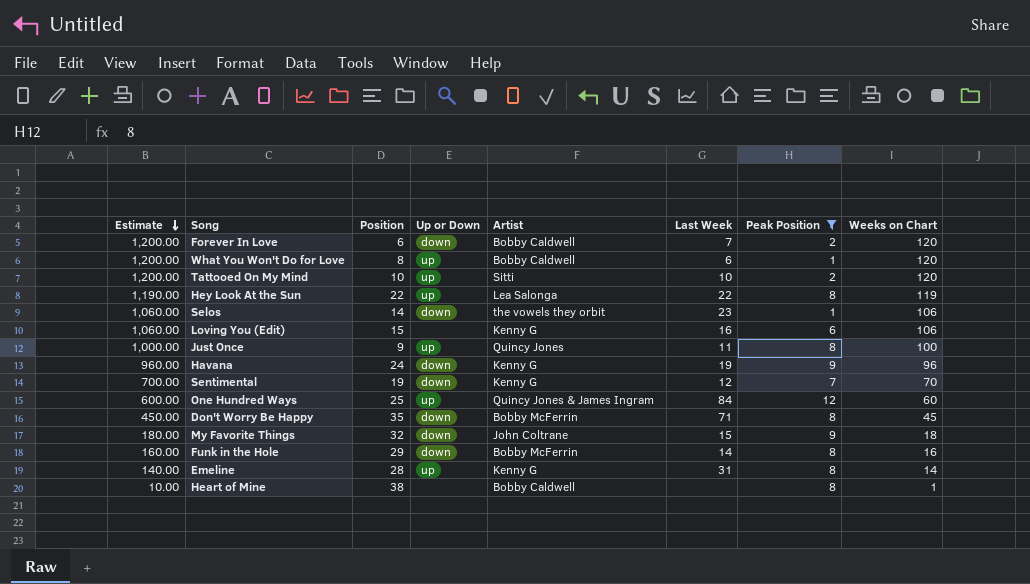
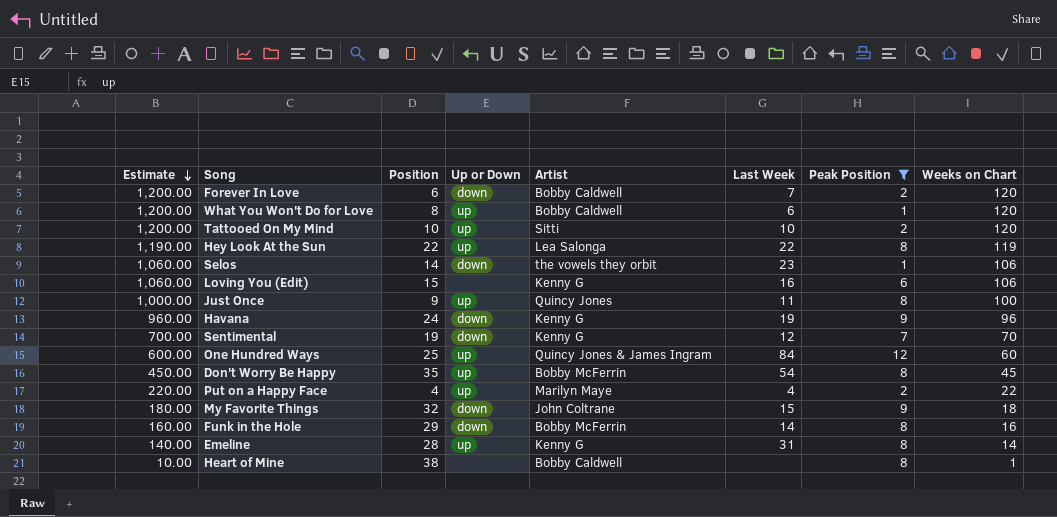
Don't Worry Be Happy | Up or Down: down -> up
Don't Worry Be Happy | Last Week: 71 -> 54
row Put on a Happy Face: none -> 220.00 | 4 | up | Marilyn Maye | 4 | 2 | 22

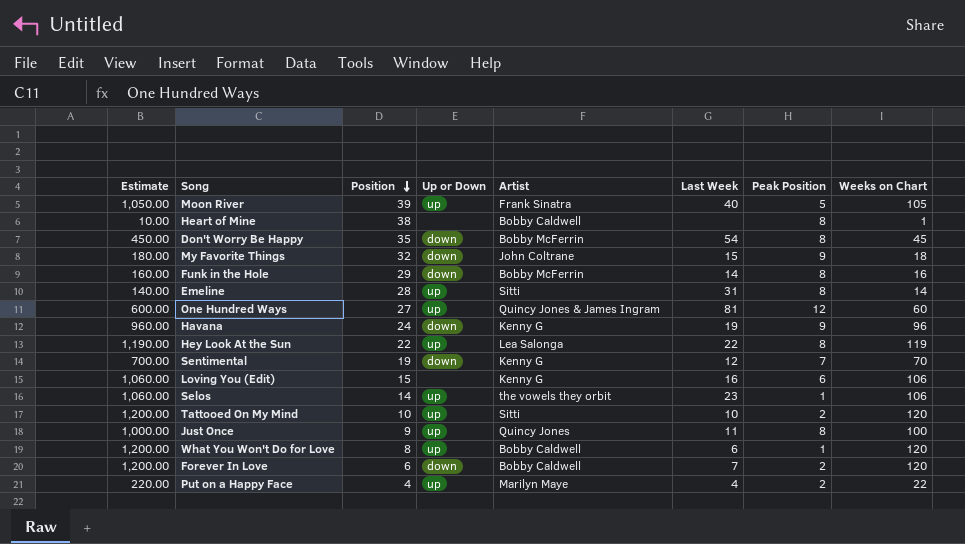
filter: Peak Position != 5 -> none
row order: Estimate descending -> Position descending
Don't Worry Be Happy | Up or Down: up -> down
Emeline | Artist: Kenny G -> Sitti
One Hundred Ways | Position: 25 -> 27
One Hundred Ways | Last Week: 84 -> 81
Selos | Up or Down: down -> up

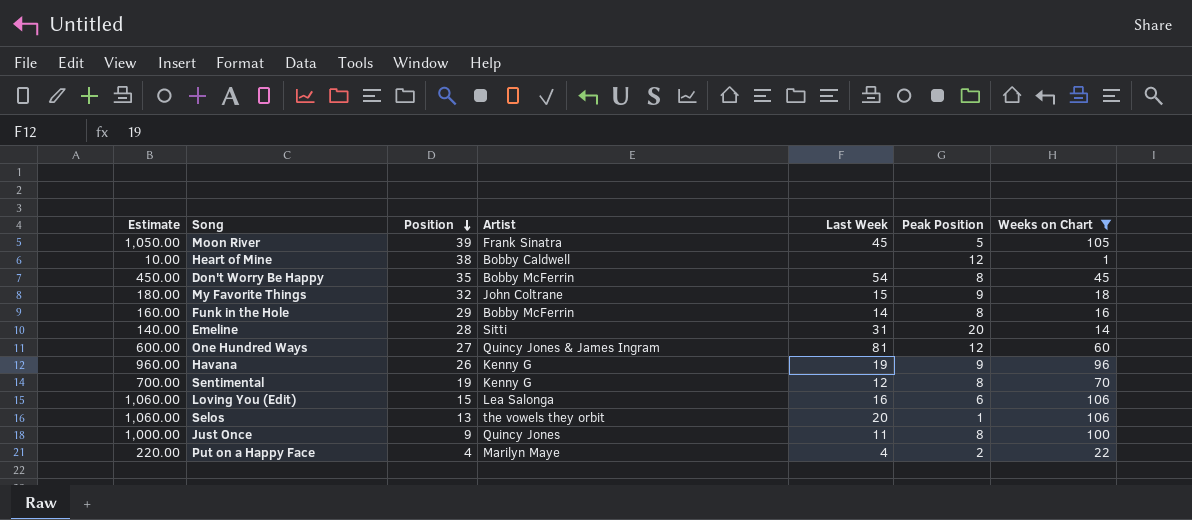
filter: none -> Weeks on Chart <= 106
column Up or Down | position: 4 -> none
Moon River | Last Week: 40 -> 45
Heart of Mine | Peak Position: 8 -> 12
Emeline | Peak Position: 8 -> 20
Havana | Position: 24 -> 26
Sentimental | Peak Position: 7 -> 8
Loving You (Edit) | Artist: Kenny G -> Lea Salonga
Selos | Position: 14 -> 13
Selos | Last Week: 23 -> 20

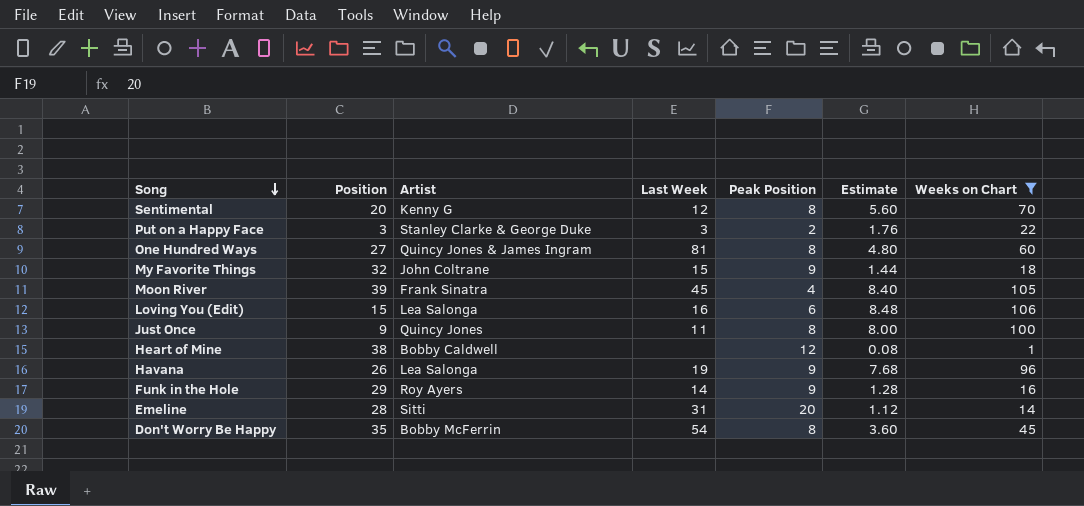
row order: Position descending -> Song descending
column Estimate | formula: [Weeks on Chart] * 10 -> [Weeks on Chart] * 0.08
column Estimate | position: 1 -> 6
row Selos: 1,060.00 | 13 | the vowels they orbit | 20 | 1 | 106 -> none
Sentimental | Position: 19 -> 20
Put on a Happy Face | Position: 4 -> 3
Put on a Happy Face | Artist: Marilyn Maye -> Stanley Clarke & George Duke
Put on a Happy Face | Last Week: 4 -> 3
One Hundred Ways | Peak Position: 12 -> 8
Moon River | Peak Position: 5 -> 4
Havana | Artist: Kenny G -> Lea Salonga
Funk in the Hole | Artist: Bobby McFerrin -> Roy Ayers
Funk in the Hole | Peak Position: 8 -> 9

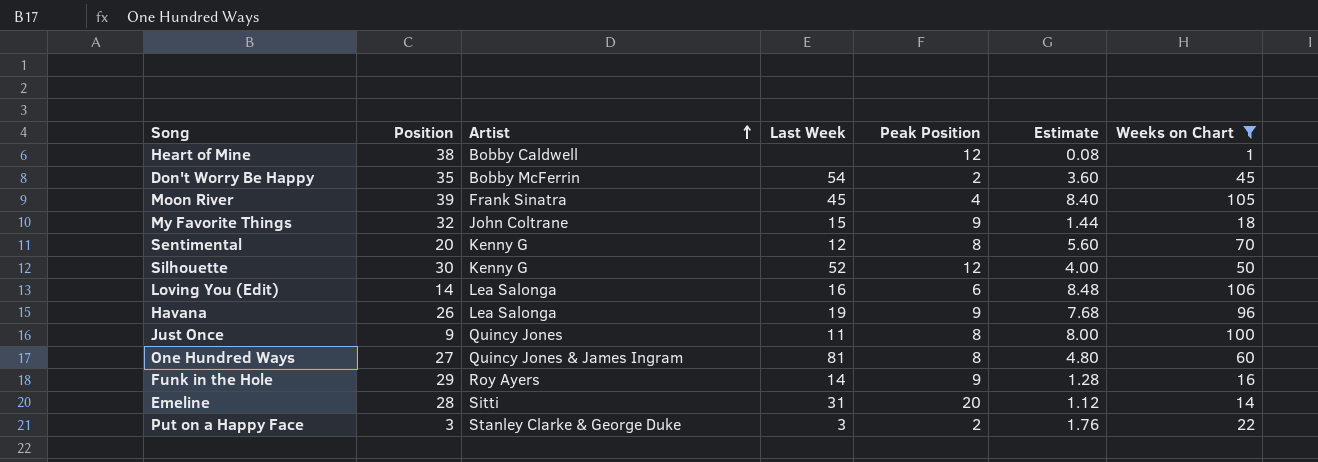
row order: Song descending -> Artist ascending
Don't Worry Be Happy | Peak Position: 8 -> 2
row Silhouette: none -> 30 | Kenny G | 52 | 12 | 4.00 | 50
Loving You (Edit) | Position: 15 -> 14

